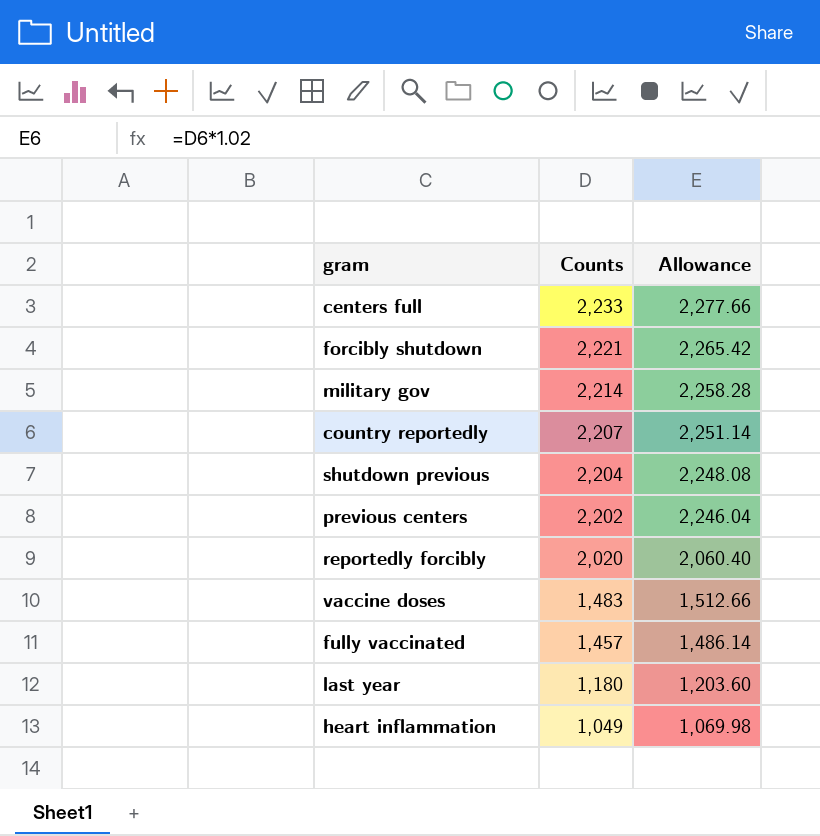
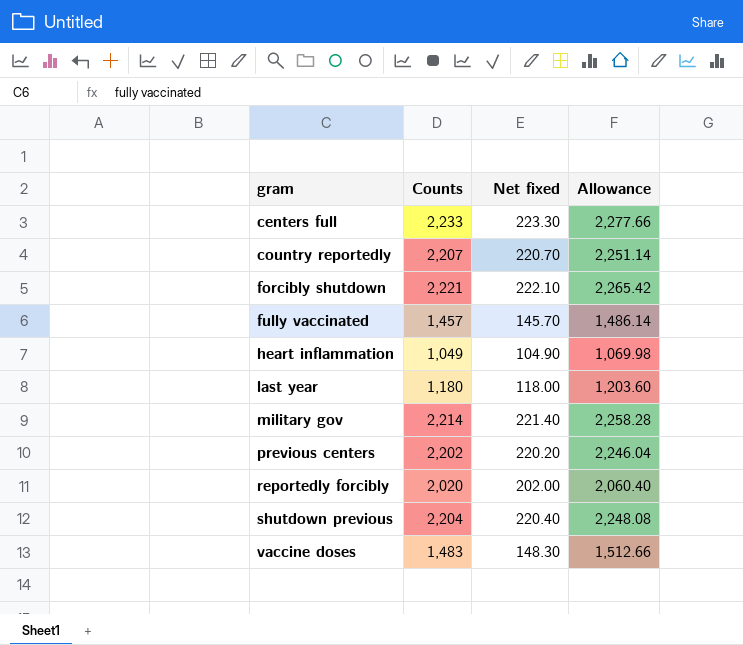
row order: Counts descending -> gram ascending
column Net fixed | formula: none -> [Counts] * 0.1

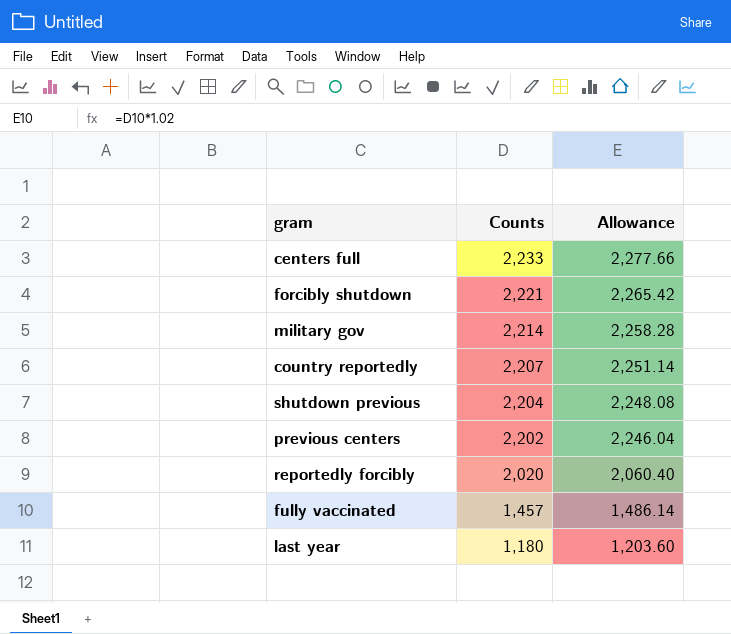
row order: gram ascending -> Counts descending
column Net fixed | formula: [Counts] * 0.1 -> none
row heart inflammation: 1,049 | 104.90 | 1,069.98 -> none
row vaccine doses: 1,483 | 148.30 | 1,512.66 -> none

